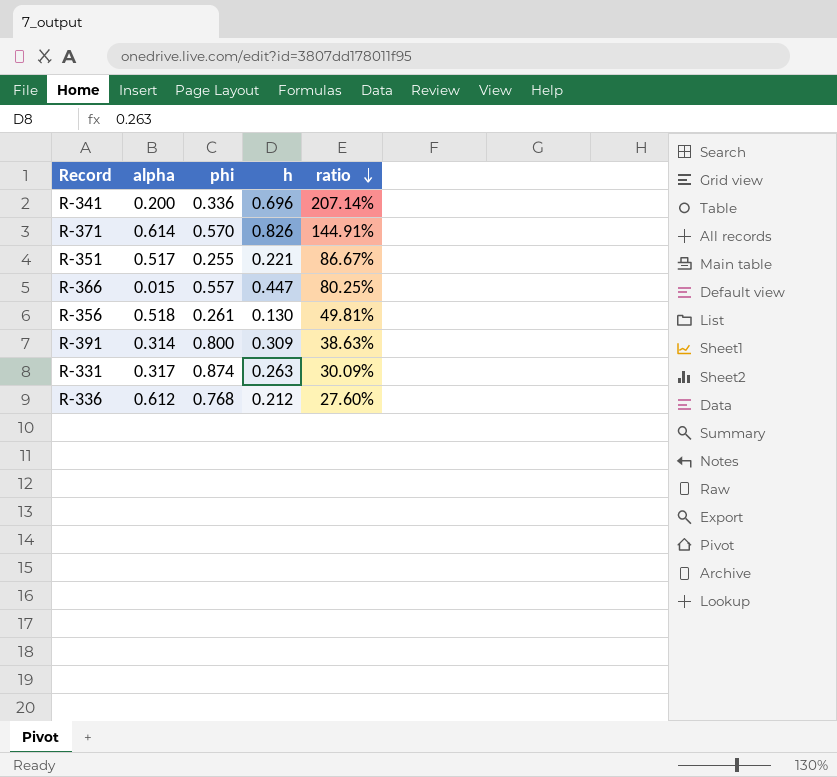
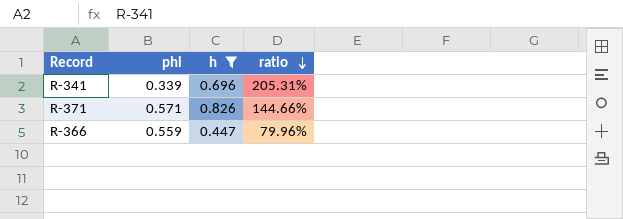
filter: none -> h >= 0.447
column alpha | position: 2 -> none
R-341 | phi: 0.336 -> 0.339
R-341 | ratio: 207.14% -> 205.31%
R-371 | phi: 0.570 -> 0.571
R-371 | ratio: 144.91% -> 144.66%
R-366 | phi: 0.557 -> 0.559
R-366 | ratio: 80.25% -> 79.96%

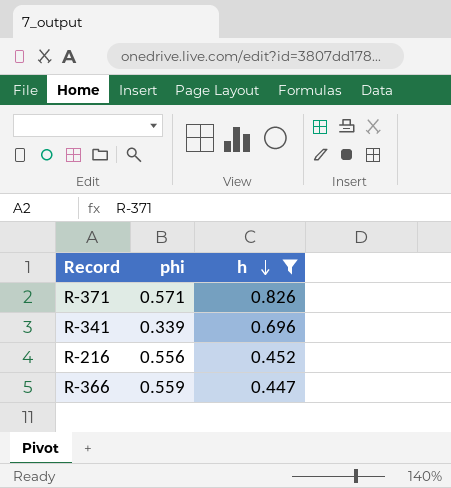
row order: ratio descending -> h descending
column ratio | formula: [h] / [phi] -> none
row R-216: none -> 0.556 | 0.452

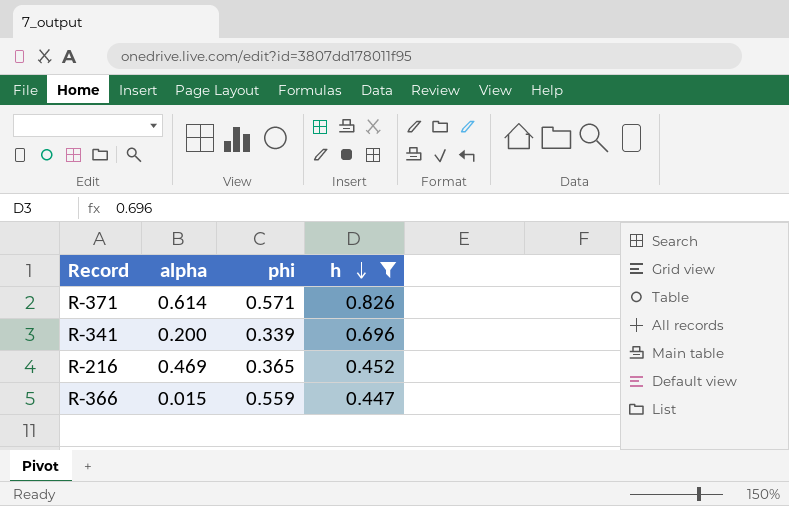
column alpha | position: none -> 2
R-216 | phi: 0.556 -> 0.365

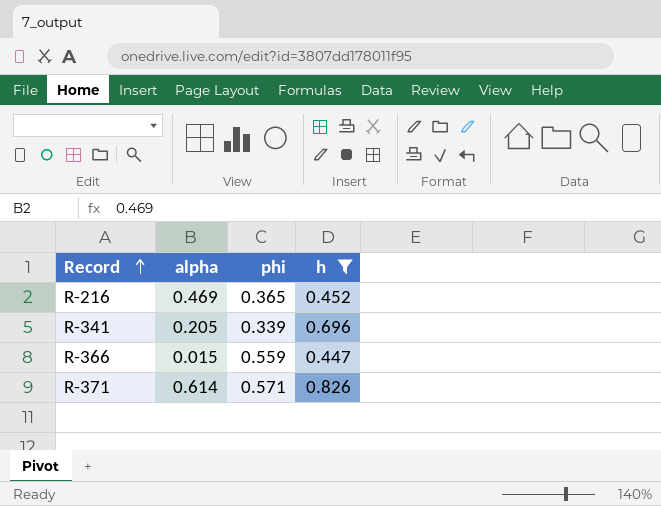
row order: h descending -> Record ascending
R-341 | alpha: 0.200 -> 0.205

